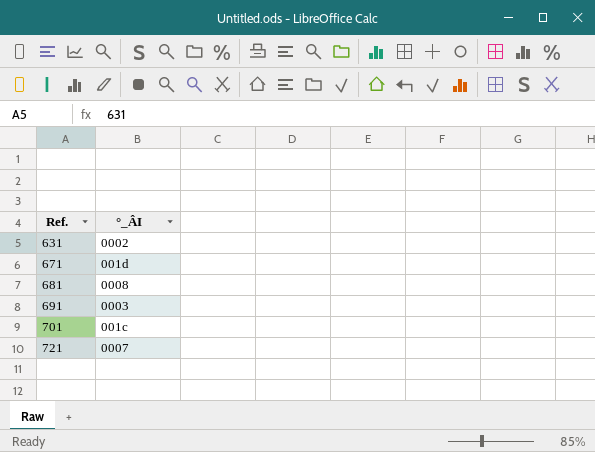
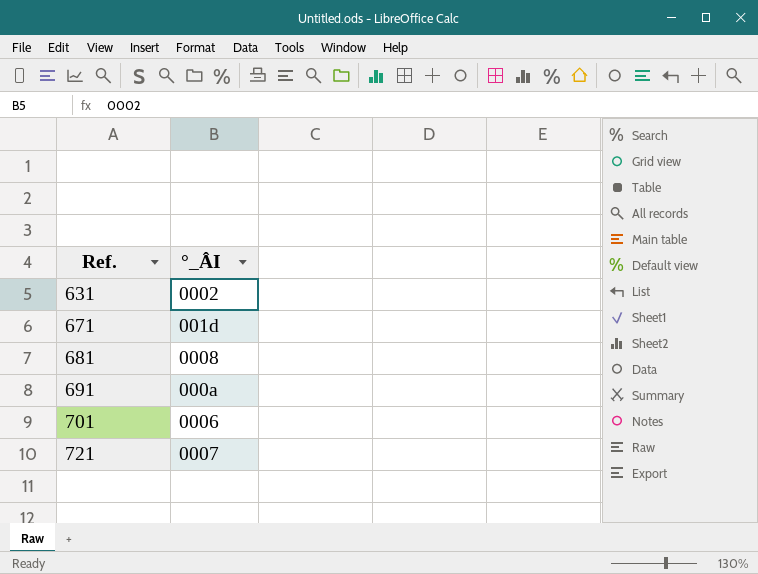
691 | °_ÂI: 0003 -> 000a
701 | °_ÂI: 001c -> 0006

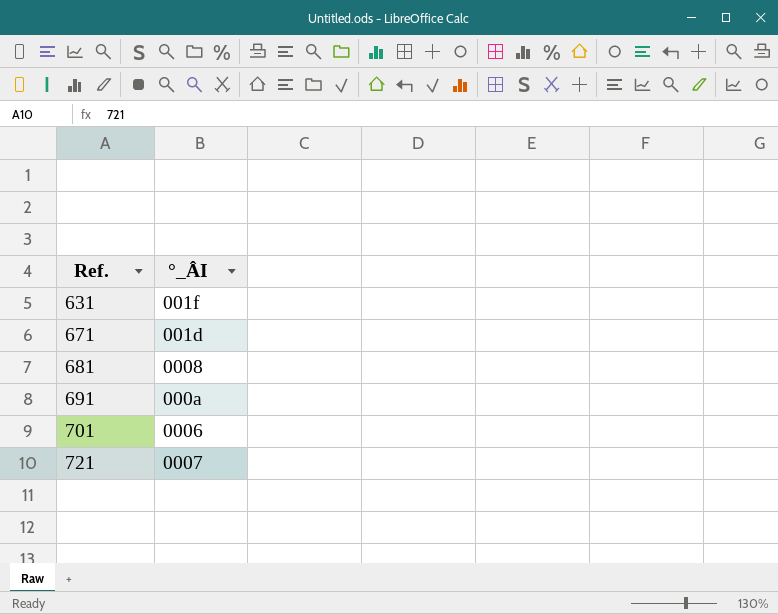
631 | °_ÂI: 0002 -> 001f

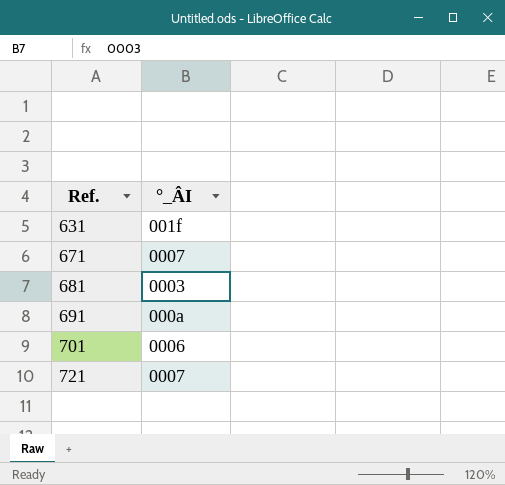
671 | °_ÂI: 001d -> 0007
681 | °_ÂI: 0008 -> 0003

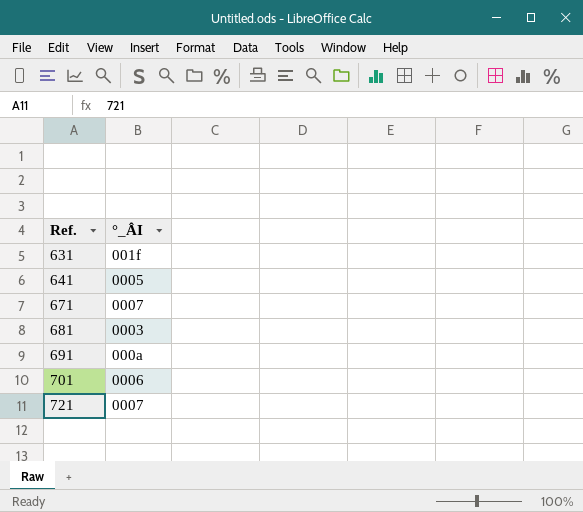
row 641: none -> 0005

